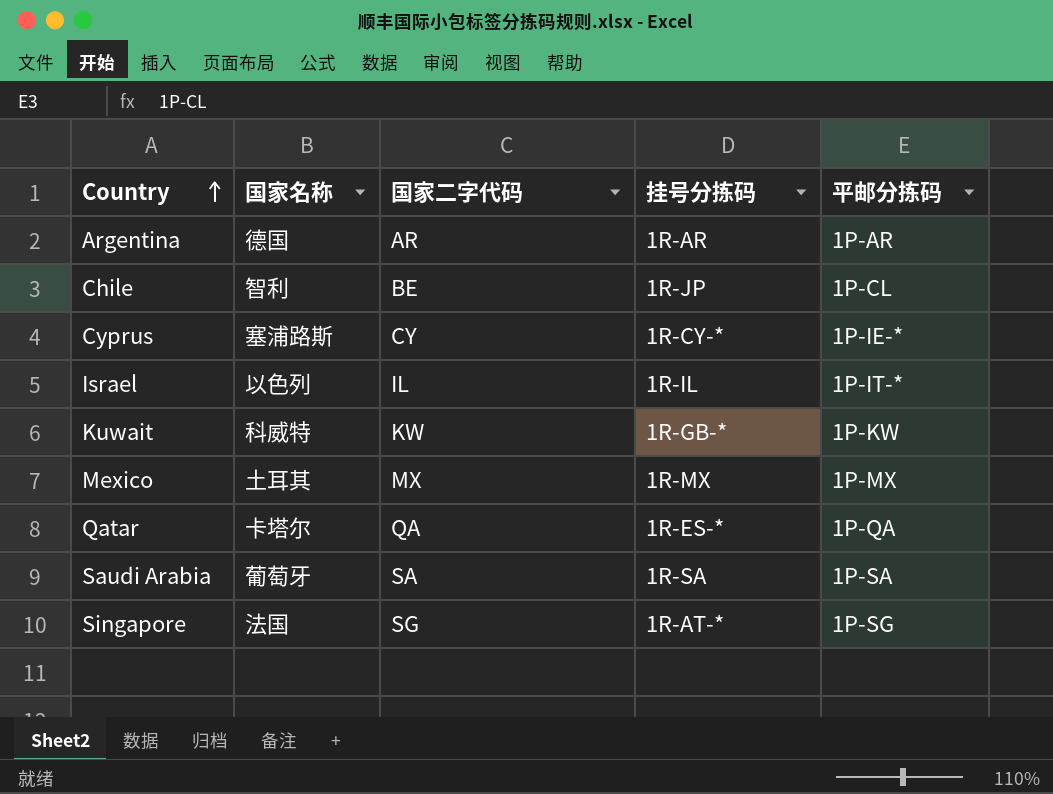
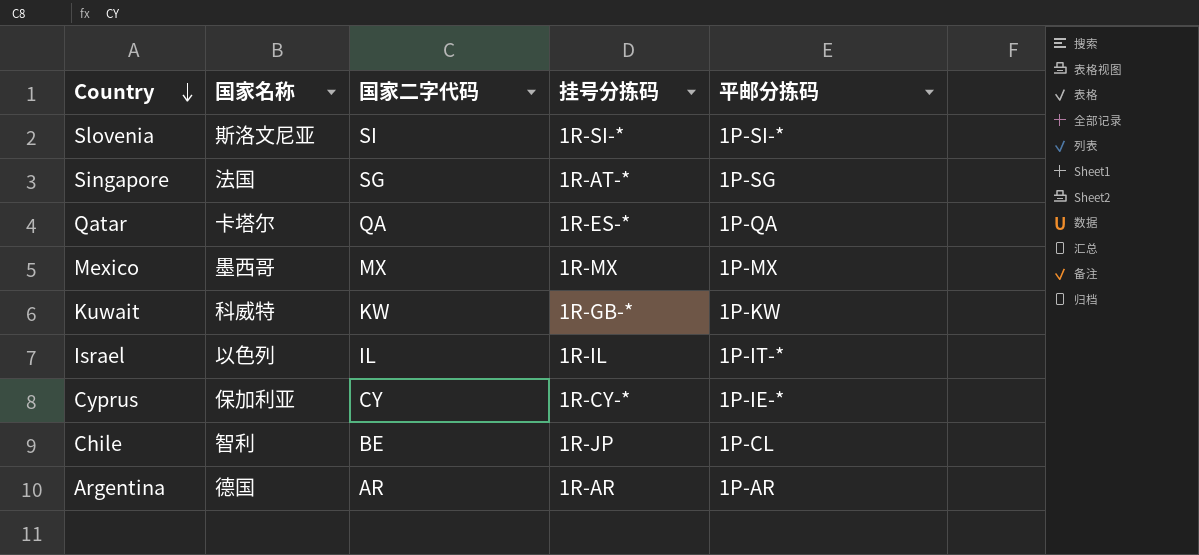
row order: Country ascending -> Country descending
row Saudi Arabia: 葡萄牙 | SA | 1R-SA | 1P-SA -> none
row Slovenia: none -> 斯洛文尼亚 | SI | 1R-SI-* | 1P-SI-*
Mexico | 国家名称: 土耳其 -> 墨西哥
Cyprus | 国家名称: 塞浦路斯 -> 保加利亚

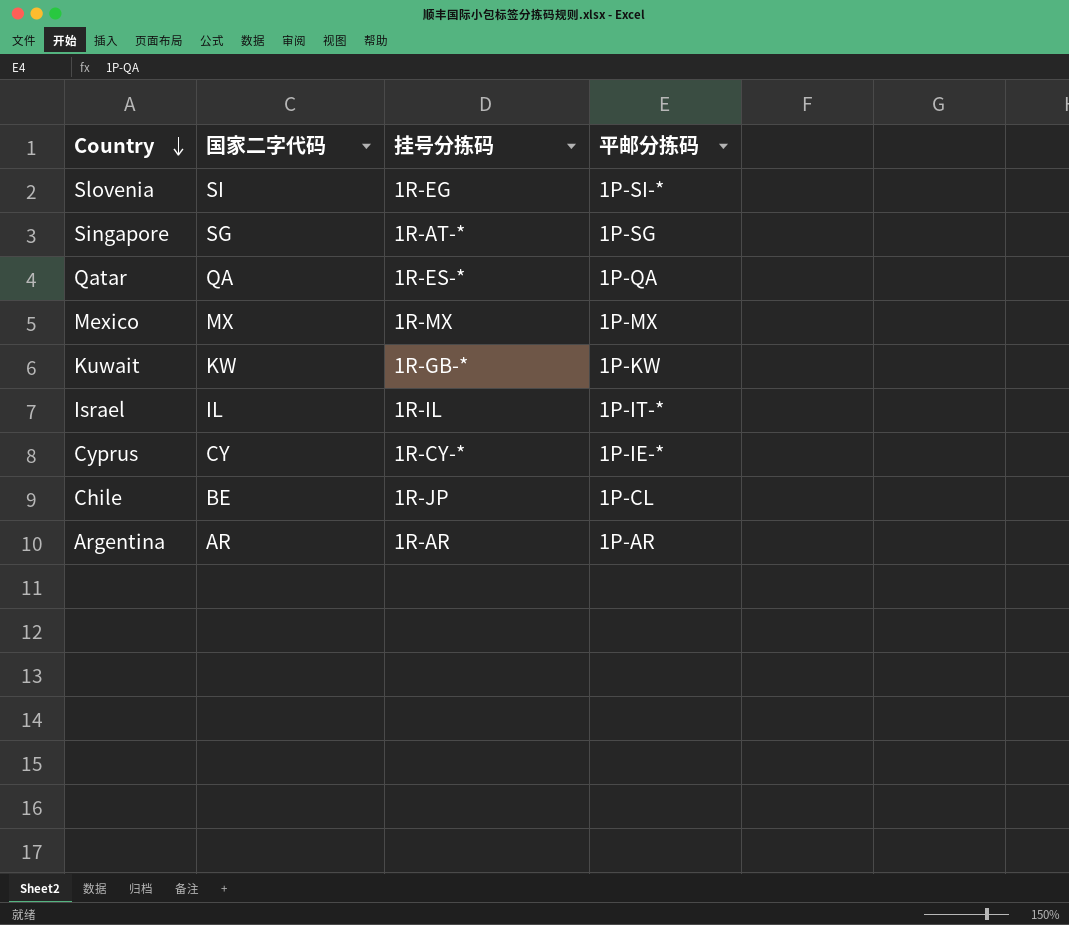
column 国家名称 | position: 2 -> none
Slovenia | 挂号分拣码: 1R-SI-* -> 1R-EG

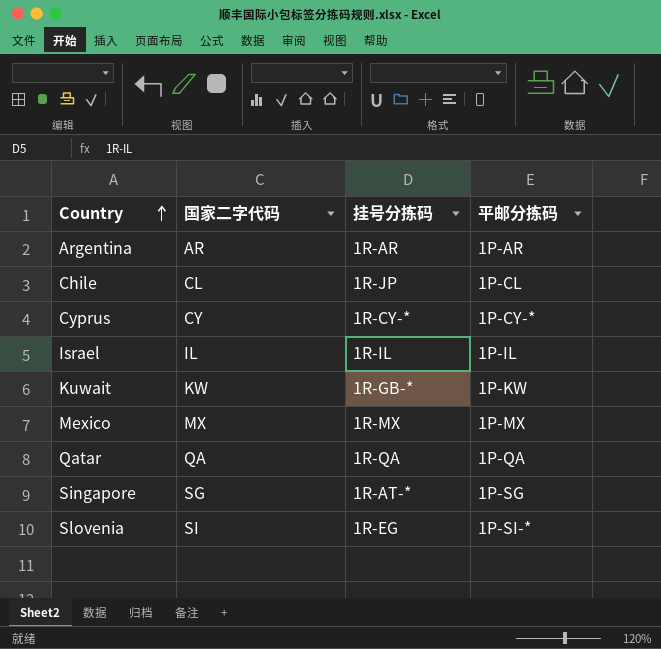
row order: Country descending -> Country ascending
Chile | 国家二字代码: BE -> CL
Cyprus | 平邮分拣码: 1P-IE-* -> 1P-CY-*
Israel | 平邮分拣码: 1P-IT-* -> 1P-IL
Qatar | 挂号分拣码: 1R-ES-* -> 1R-QA

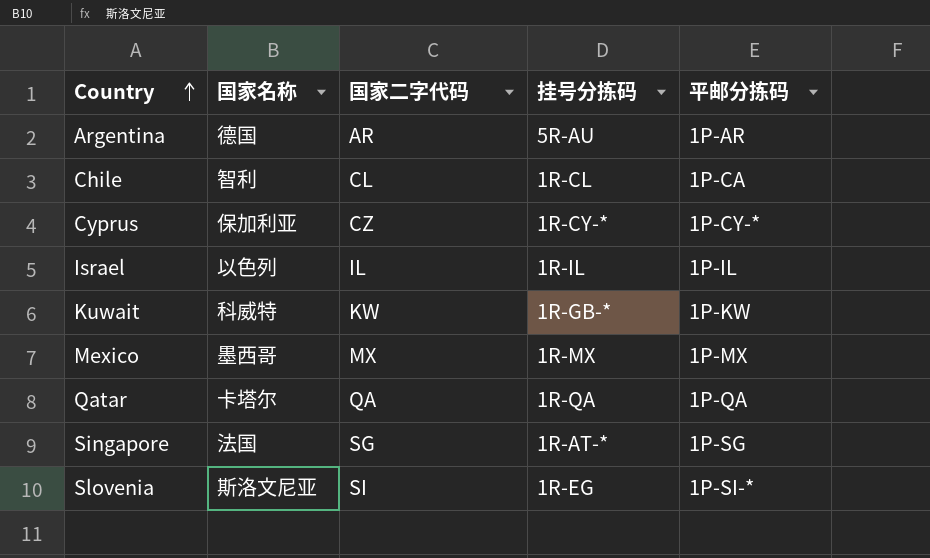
column 国家名称 | position: none -> 2
Argentina | 挂号分拣码: 1R-AR -> 5R-AU
Chile | 挂号分拣码: 1R-JP -> 1R-CL
Chile | 平邮分拣码: 1P-CL -> 1P-CA
Cyprus | 国家二字代码: CY -> CZ

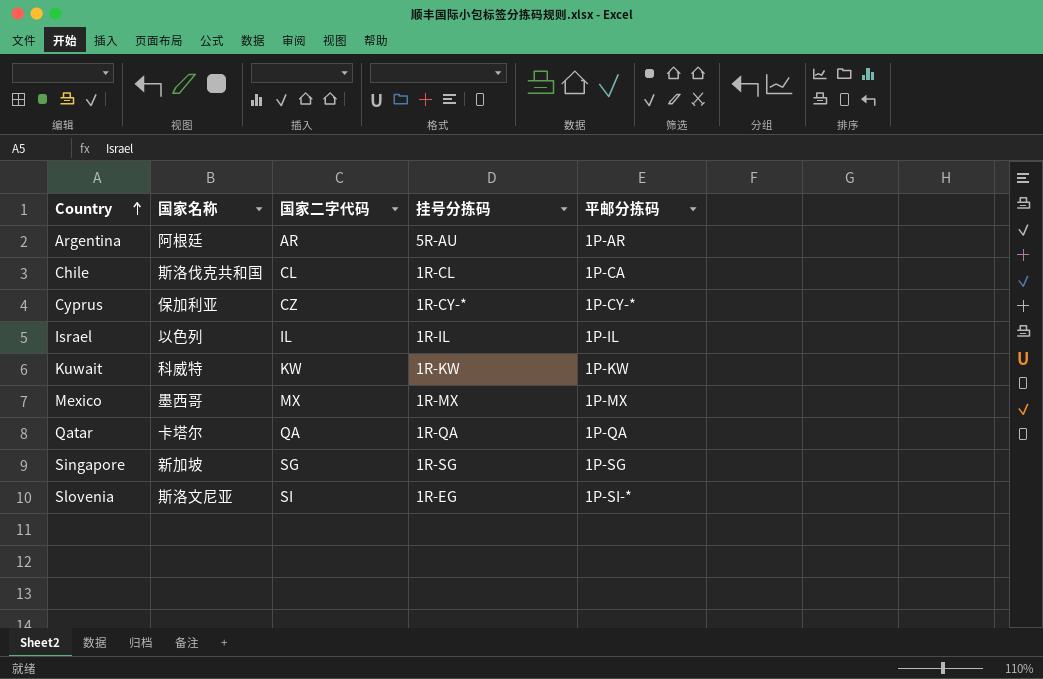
Argentina | 国家名称: 德国 -> 阿根廷
Chile | 国家名称: 智利 -> 斯洛伐克共和国
Kuwait | 挂号分拣码: 1R-GB-* -> 1R-KW
Singapore | 国家名称: 法国 -> 新加坡
Singapore | 挂号分拣码: 1R-AT-* -> 1R-SG

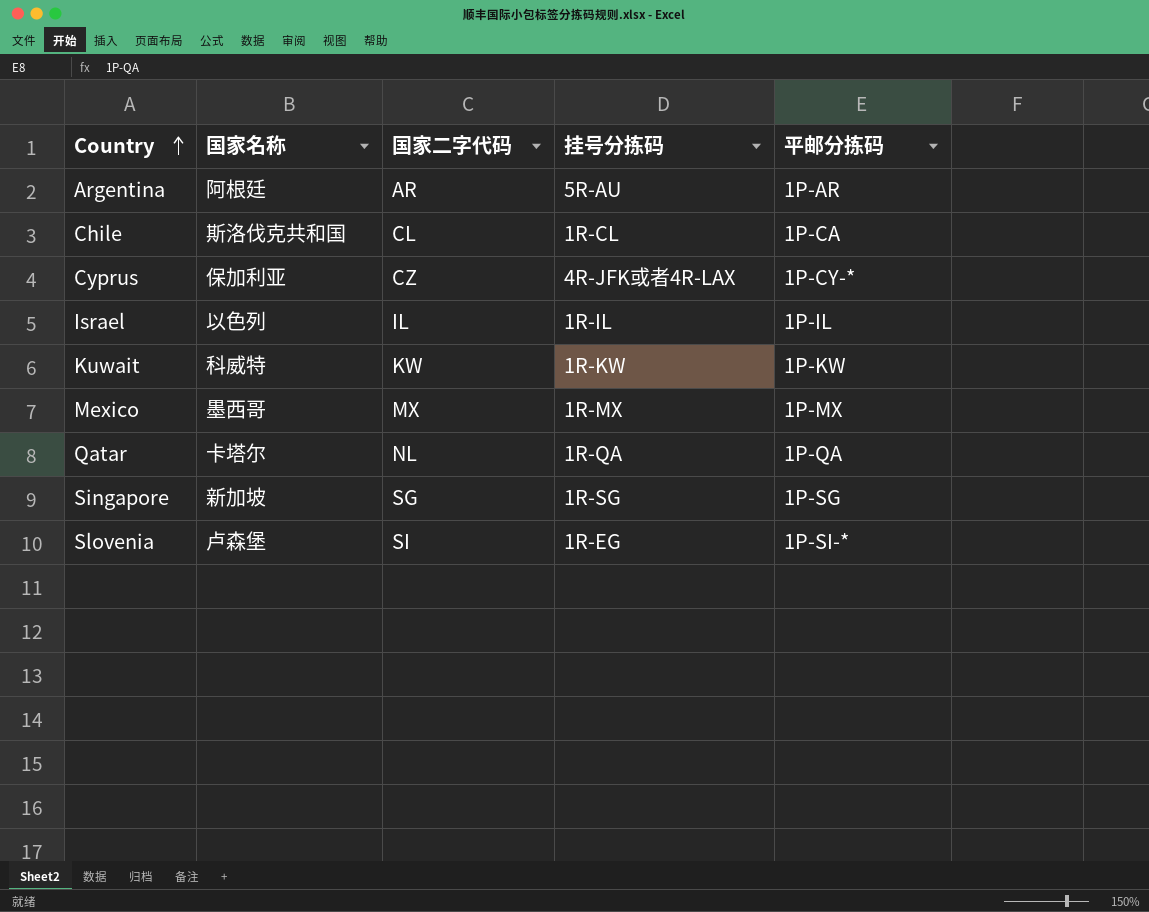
Cyprus | 挂号分拣码: 1R-CY-* -> 4R-JFK或者4R-LAX
Qatar | 国家二字代码: QA -> NL
Slovenia | 国家名称: 斯洛文尼亚 -> 卢森堡

